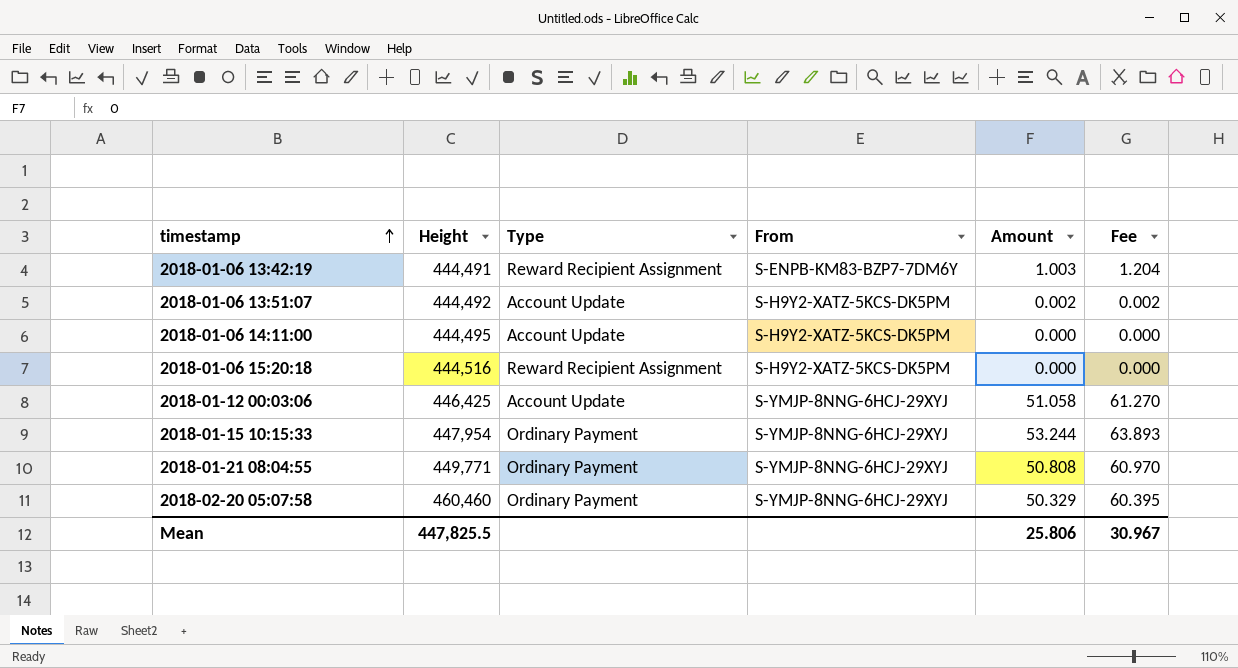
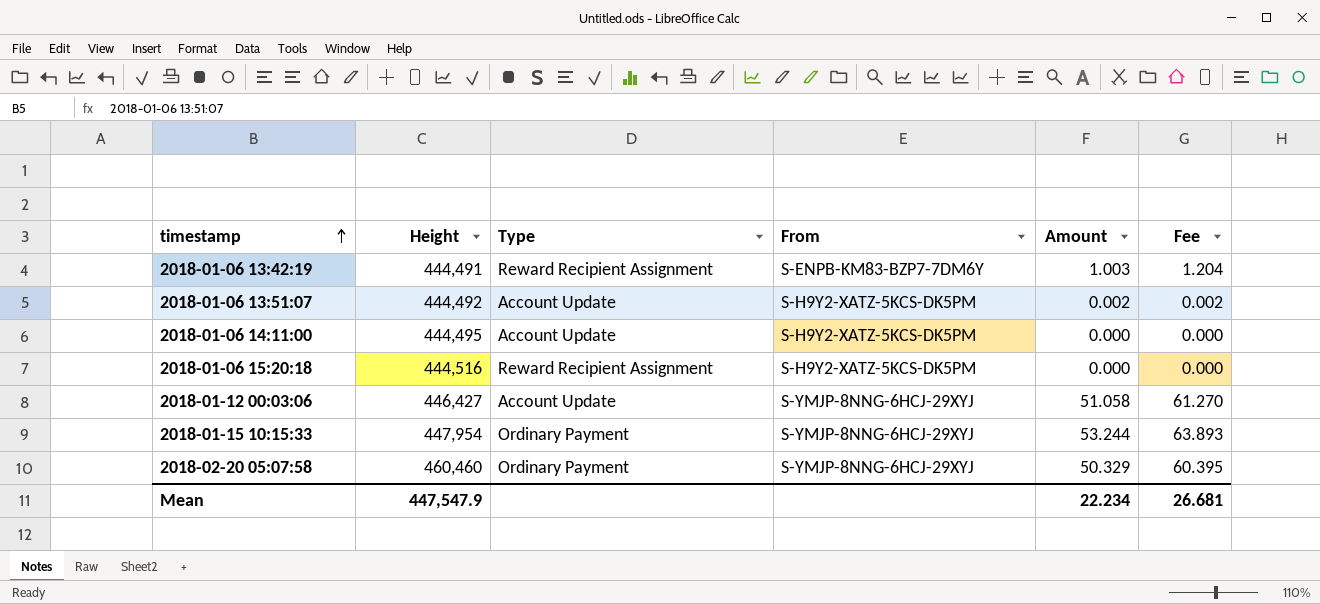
row 2018-01-21 08:04:55: 449,771 | Ordinary Payment | S-YMJP-8NNG-6HCJ-29XYJ | 50.808 | 60.970 -> none
2018-01-12 00:03:06 | Height: 446,425 -> 446,427
Mean | Height: 447,825.5 -> 447,547.9
Mean | Amount: 25.806 -> 22.234
Mean | Fee: 30.967 -> 26.681

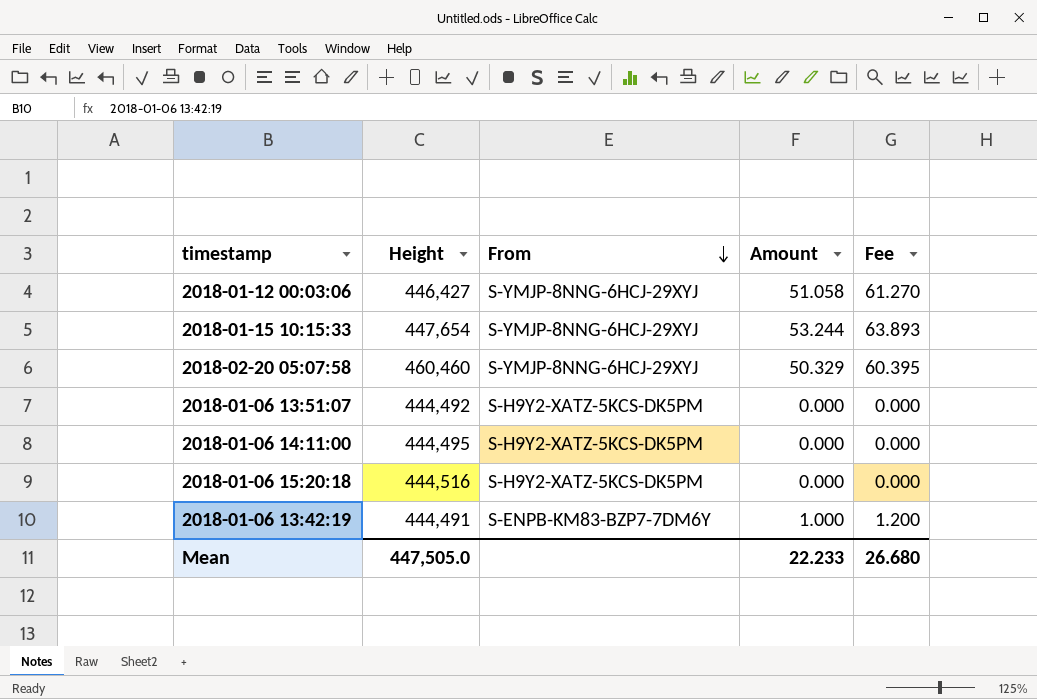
row order: timestamp ascending -> From descending
column Type | position: 3 -> none
2018-01-15 10:15:33 | Height: 447,954 -> 447,654
2018-01-06 13:51:07 | Amount: 0.002 -> 0.000
2018-01-06 13:51:07 | Fee: 0.002 -> 0.000
2018-01-06 13:42:19 | Amount: 1.003 -> 1.000
2018-01-06 13:42:19 | Fee: 1.204 -> 1.200
Mean | Height: 447,547.9 -> 447,505.0
Mean | Amount: 22.234 -> 22.233
Mean | Fee: 26.681 -> 26.680

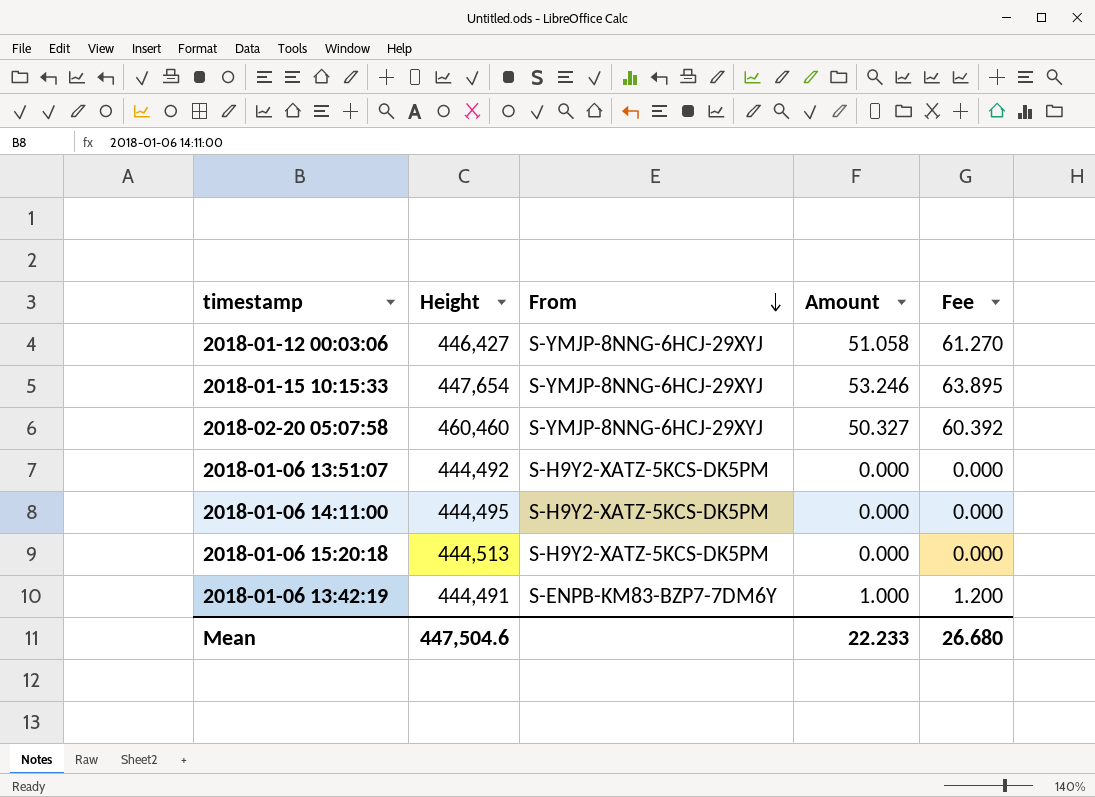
2018-01-15 10:15:33 | Amount: 53.244 -> 53.246
2018-01-15 10:15:33 | Fee: 63.893 -> 63.895
2018-02-20 05:07:58 | Amount: 50.329 -> 50.327
2018-02-20 05:07:58 | Fee: 60.395 -> 60.392
2018-01-06 15:20:18 | Height: 444,516 -> 444,513
Mean | Height: 447,505.0 -> 447,504.6

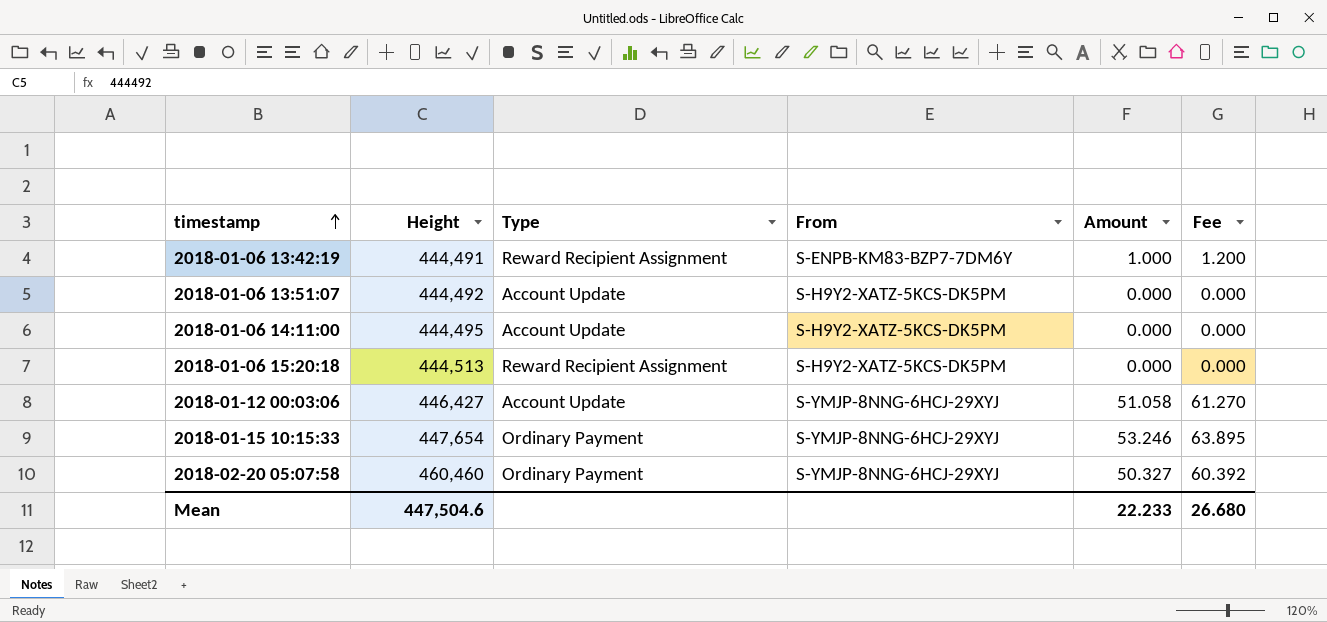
row order: From descending -> timestamp ascending
column Type | position: none -> 3

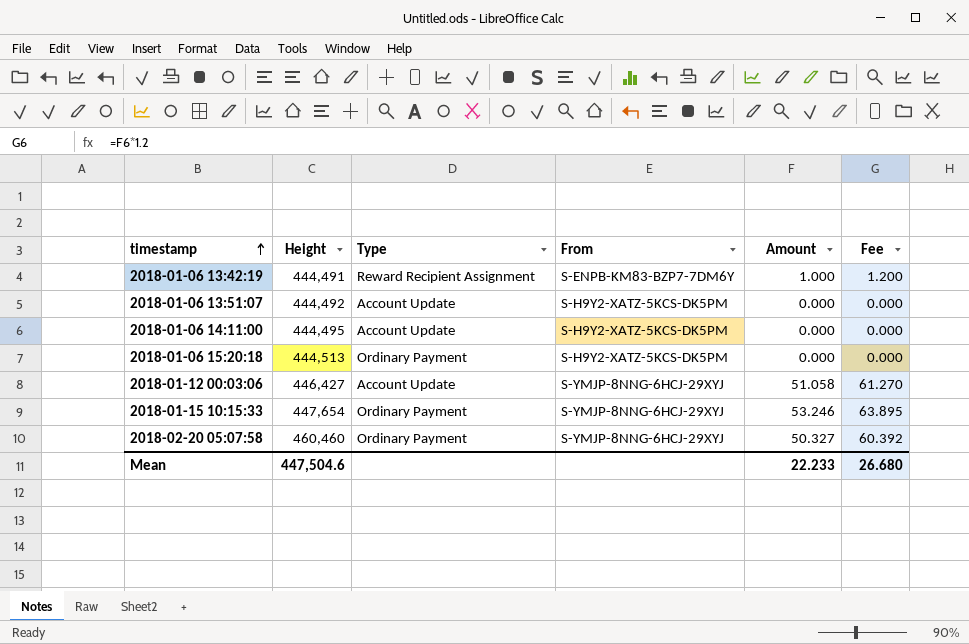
2018-01-06 15:20:18 | Type: Reward Recipient Assignment -> Ordinary Payment

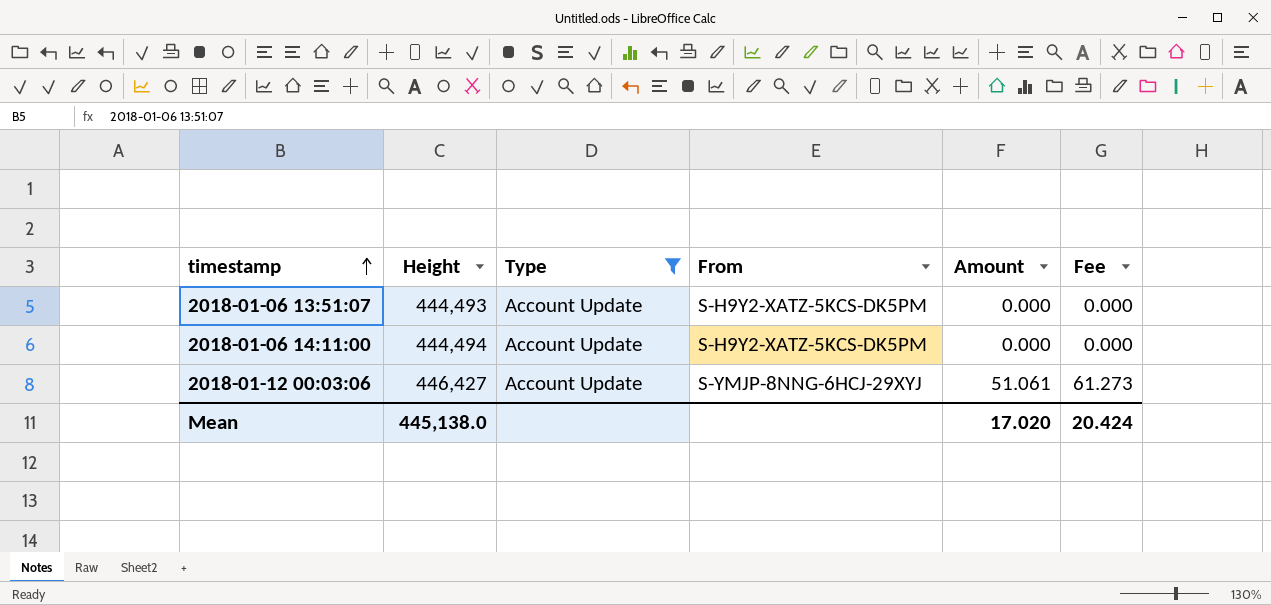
filter: none -> Type = Account Update
2018-01-06 13:51:07 | Height: 444,492 -> 444,493
2018-01-06 14:11:00 | Height: 444,495 -> 444,494
2018-01-12 00:03:06 | Amount: 51.058 -> 51.061
2018-01-12 00:03:06 | Fee: 61.270 -> 61.273
Mean | Height: 447,504.6 -> 445,138.0
Mean | Amount: 22.233 -> 17.020
Mean | Fee: 26.680 -> 20.424

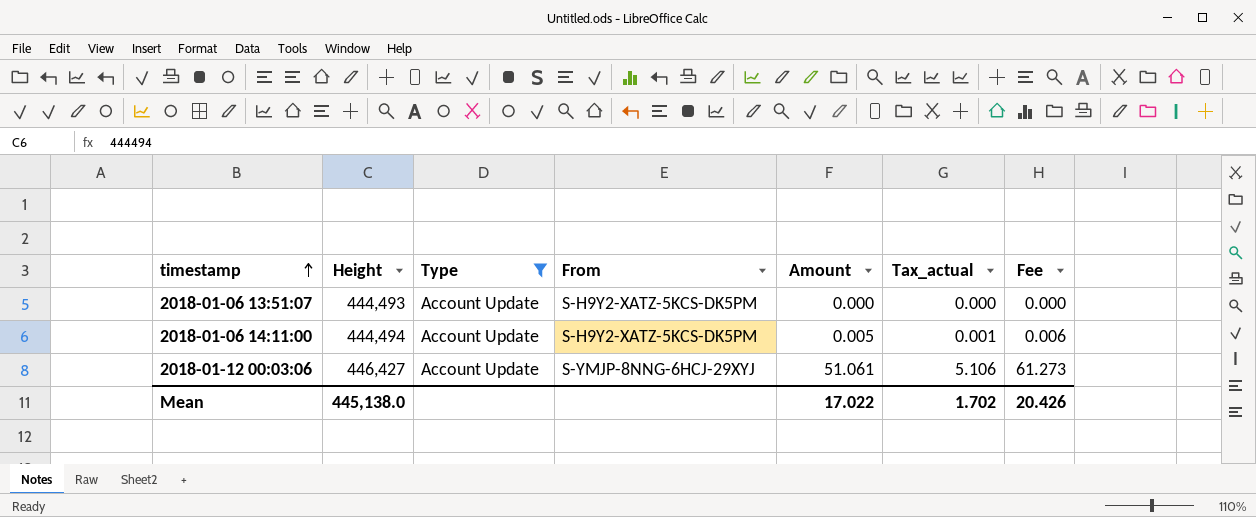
column Tax_actual | formula: none -> [Amount] * 0.1
2018-01-06 14:11:00 | Amount: 0.000 -> 0.005
2018-01-06 14:11:00 | Fee: 0.000 -> 0.006
Mean | Amount: 17.020 -> 17.022
Mean | Fee: 20.424 -> 20.426

